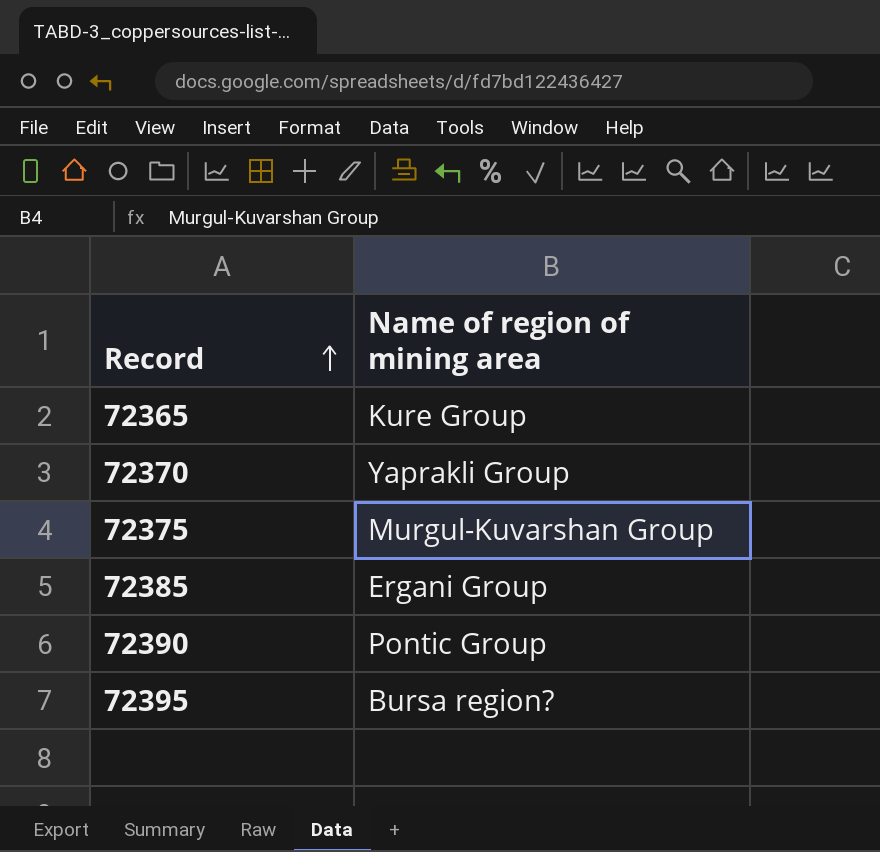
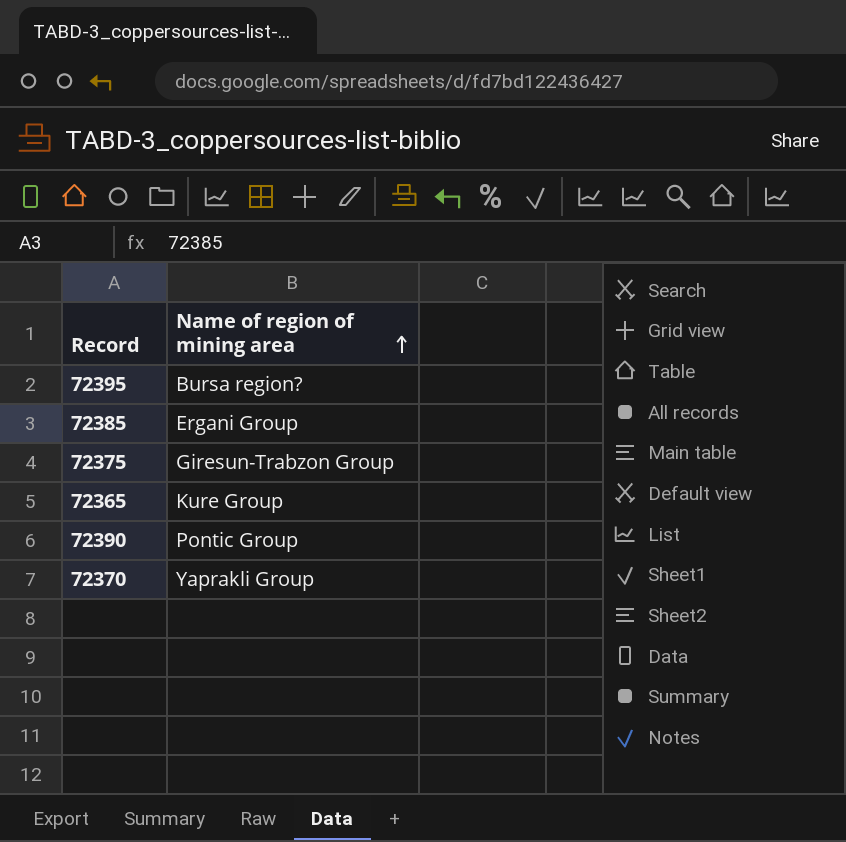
row order: Record ascending -> Name of region of mining area ascending
72375 | Name of region of mining area: Murgul-Kuvarshan Group -> Giresun-Trabzon Group

